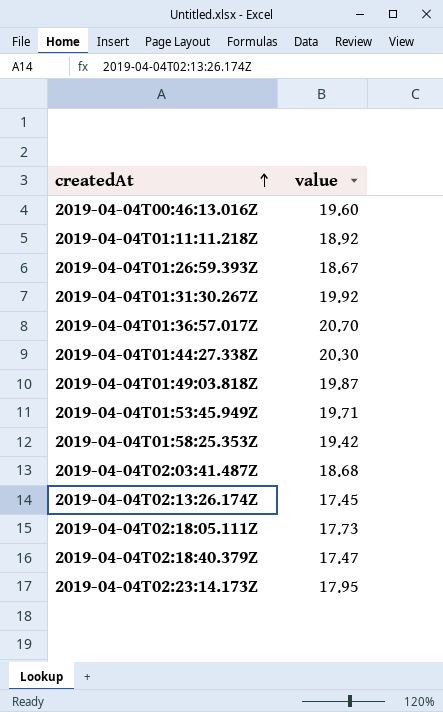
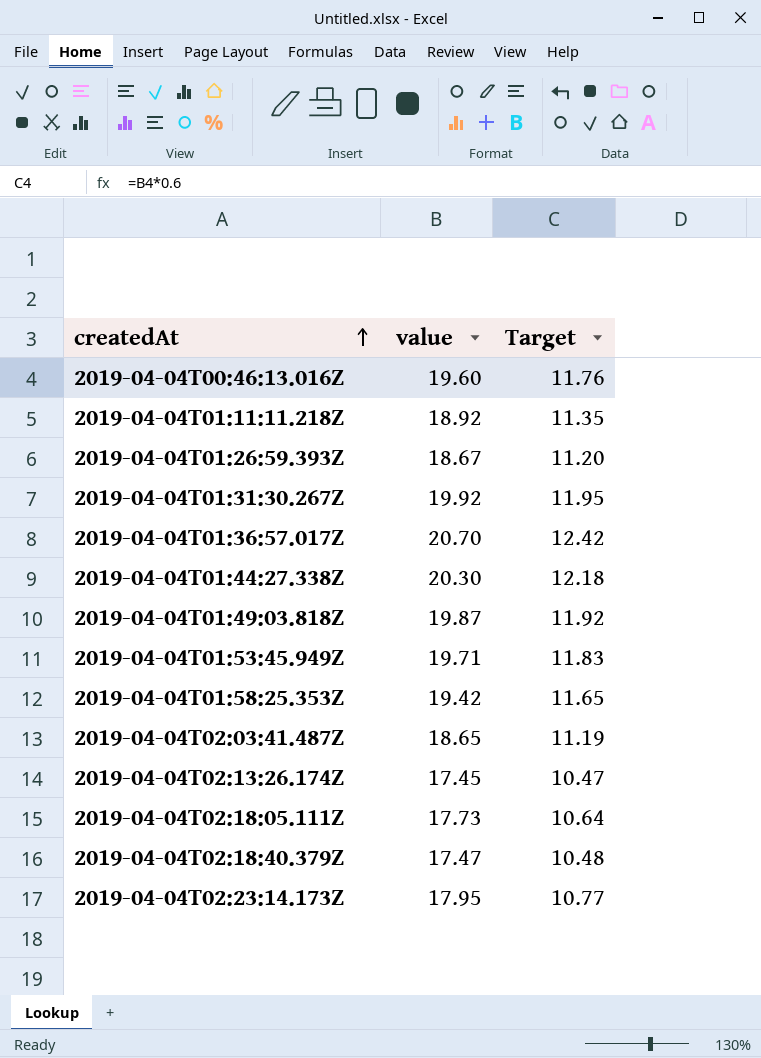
column Target | formula: none -> [value] * 0.6
2019-04-04T02:03:41.487Z | value: 18.68 -> 18.65

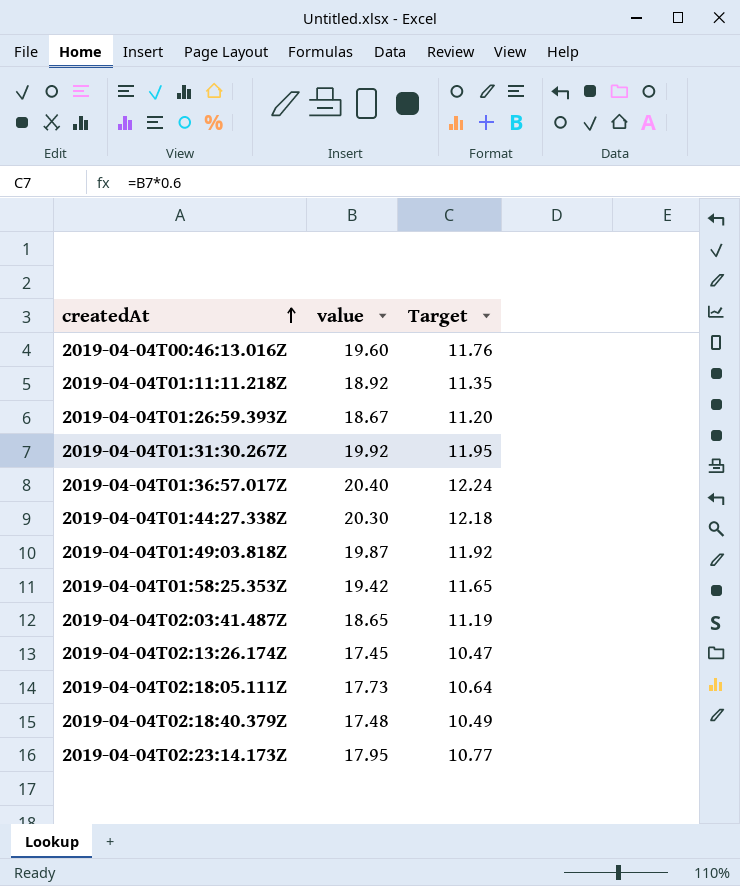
row 2019-04-04T01:53:45.949Z: 19.71 | 11.83 -> none
2019-04-04T01:36:57.017Z | value: 20.70 -> 20.40
2019-04-04T01:36:57.017Z | Target: 12.42 -> 12.24
2019-04-04T02:18:40.379Z | value: 17.47 -> 17.48
2019-04-04T02:18:40.379Z | Target: 10.48 -> 10.49

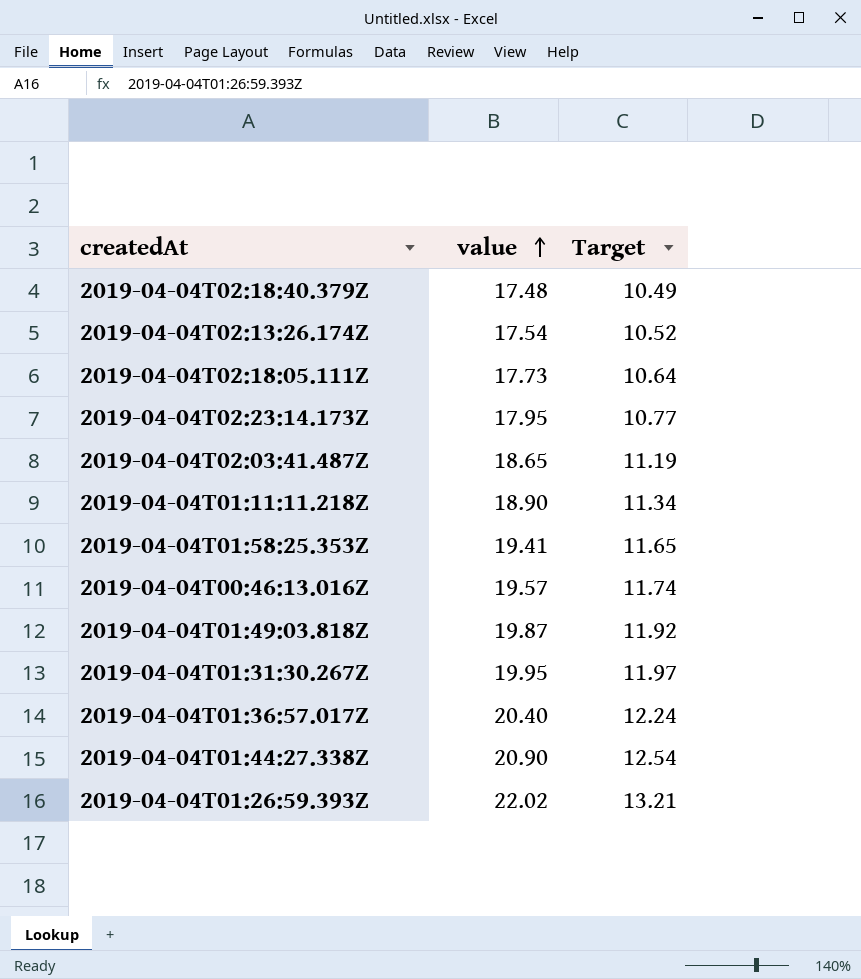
row order: createdAt ascending -> value ascending
2019-04-04T02:13:26.174Z | value: 17.45 -> 17.54
2019-04-04T02:13:26.174Z | Target: 10.47 -> 10.52
2019-04-04T01:11:11.218Z | value: 18.92 -> 18.90
2019-04-04T01:11:11.218Z | Target: 11.35 -> 11.34
2019-04-04T01:58:25.353Z | value: 19.42 -> 19.41
2019-04-04T00:46:13.016Z | value: 19.60 -> 19.57
2019-04-04T00:46:13.016Z | Target: 11.76 -> 11.74
2019-04-04T01:31:30.267Z | value: 19.92 -> 19.95
2019-04-04T01:31:30.267Z | Target: 11.95 -> 11.97
2019-04-04T01:44:27.338Z | value: 20.30 -> 20.90
2019-04-04T01:44:27.338Z | Target: 12.18 -> 12.54
2019-04-04T01:26:59.393Z | value: 18.67 -> 22.02
2019-04-04T01:26:59.393Z | Target: 11.20 -> 13.21

